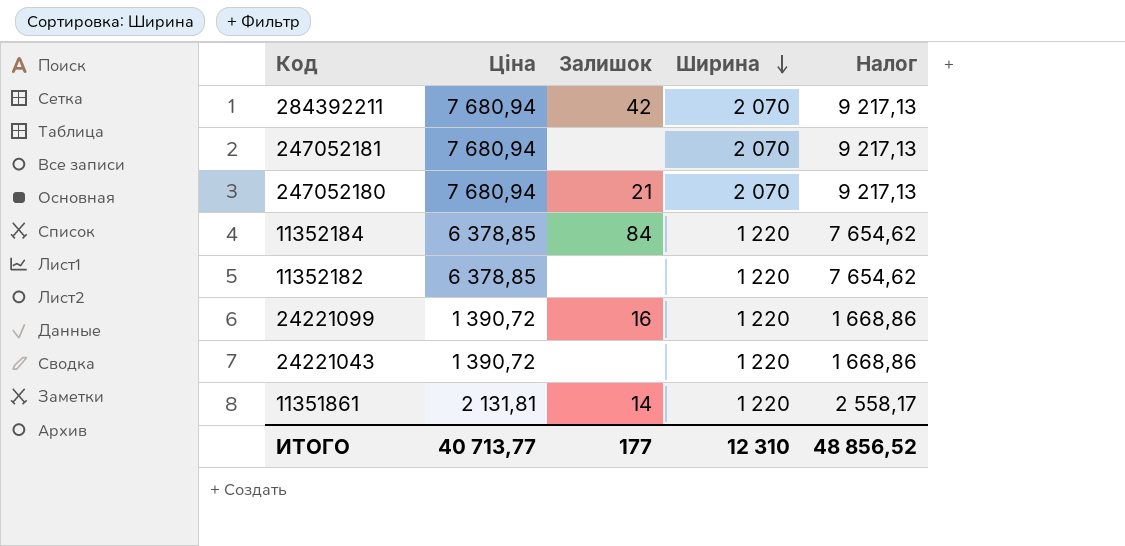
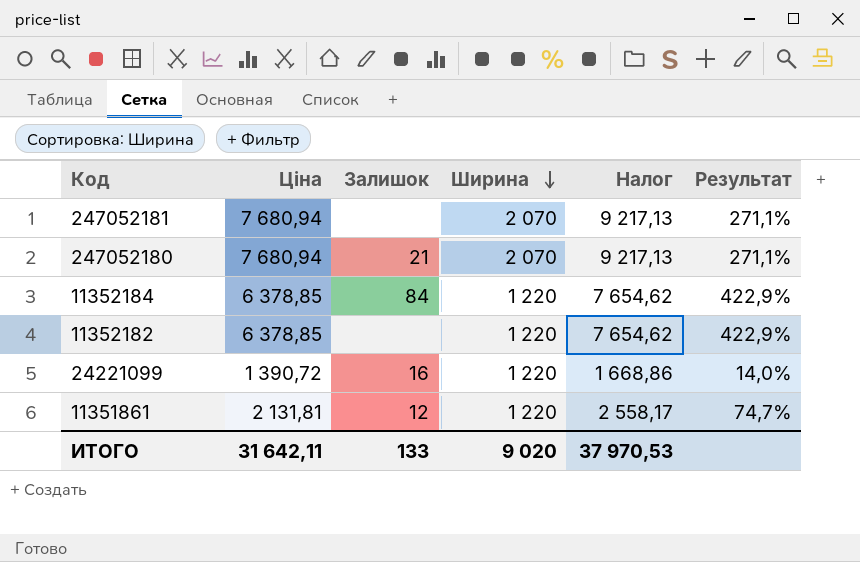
column Результат | formula: none -> ([Ціна] - [Ширина]) / [Ширина]
row 284392211: 7 680,94 | 42 | 2 070 | 9 217,13 -> none
row 24221043: 1 390,72 | none | 1 220 | 1 668,86 -> none
11351861 | Залишок: 14 -> 12
ИТОГО | Ціна: 40 713,77 -> 31 642,11
ИТОГО | Залишок: 177 -> 133
ИТОГО | Ширина: 12 310 -> 9 020
ИТОГО | Налог: 48 856,52 -> 37 970,53

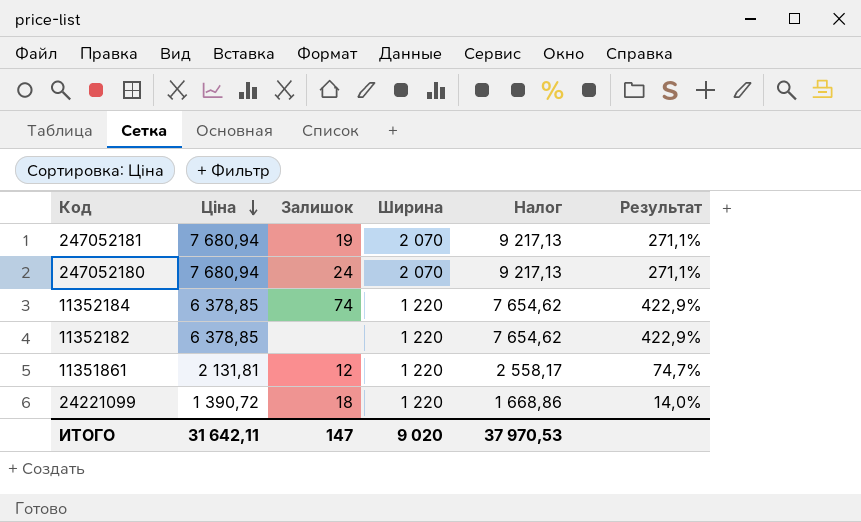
row order: Ширина descending -> Ціна descending
247052181 | Залишок: none -> 19
247052180 | Залишок: 21 -> 24
11352184 | Залишок: 84 -> 74
24221099 | Залишок: 16 -> 18
ИТОГО | Залишок: 133 -> 147

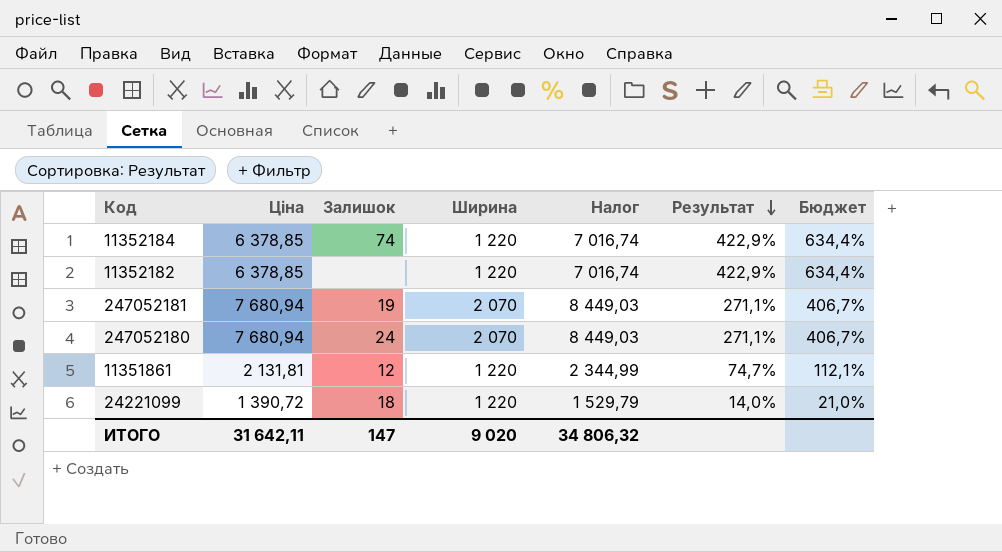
row order: Ціна descending -> Результат descending
column Налог | formula: [Ціна] * 1,2 -> [Ціна] * 1,1
column Бюджет | formula: none -> [Результат] * 1,5
ИТОГО | Налог: 37 970,53 -> 34 806,32

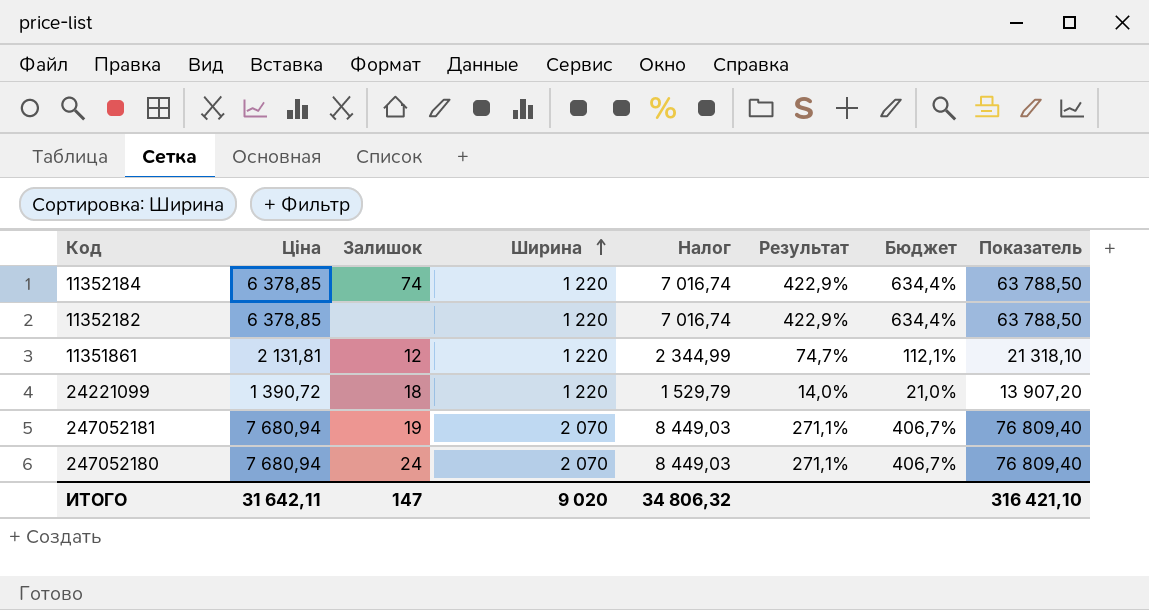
row order: Результат descending -> Ширина ascending
column Показатель | formula: none -> [Ціна] * 10

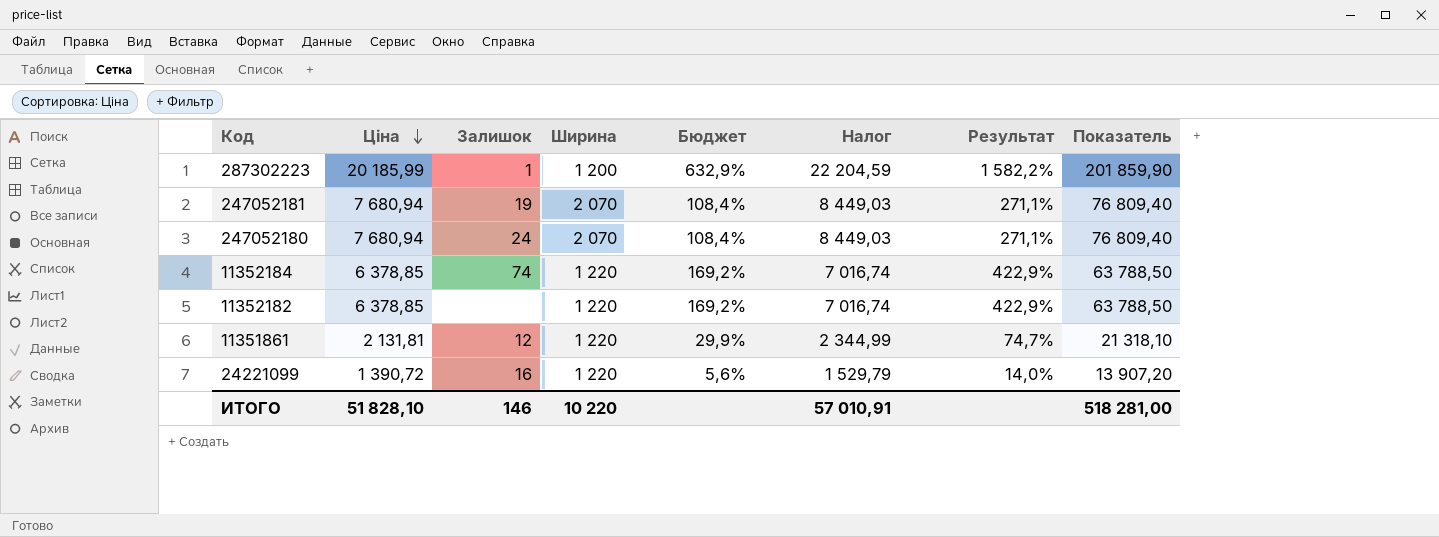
row order: Ширина ascending -> Ціна descending
column Бюджет | formula: [Результат] * 1,5 -> [Результат] * 0,4
column Бюджет | position: 7 -> 5
row 287302223: none -> 20 185,99 | 1 | 1 200 | 632,9% | 22 204,59 | 1 582,2% | 201 859,90
24221099 | Залишок: 18 -> 16
ИТОГО | Ціна: 31 642,11 -> 51 828,10
ИТОГО | Залишок: 147 -> 146
ИТОГО | Ширина: 9 020 -> 10 220
ИТОГО | Налог: 34 806,32 -> 57 010,91
ИТОГО | Показатель: 316 421,10 -> 518 281,00

